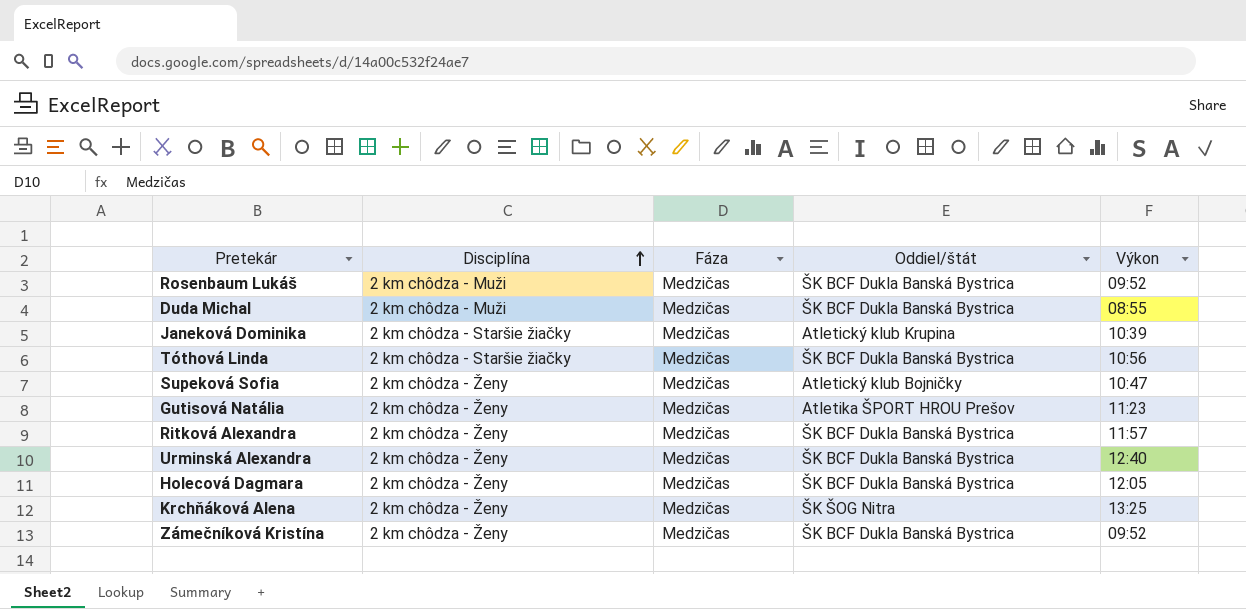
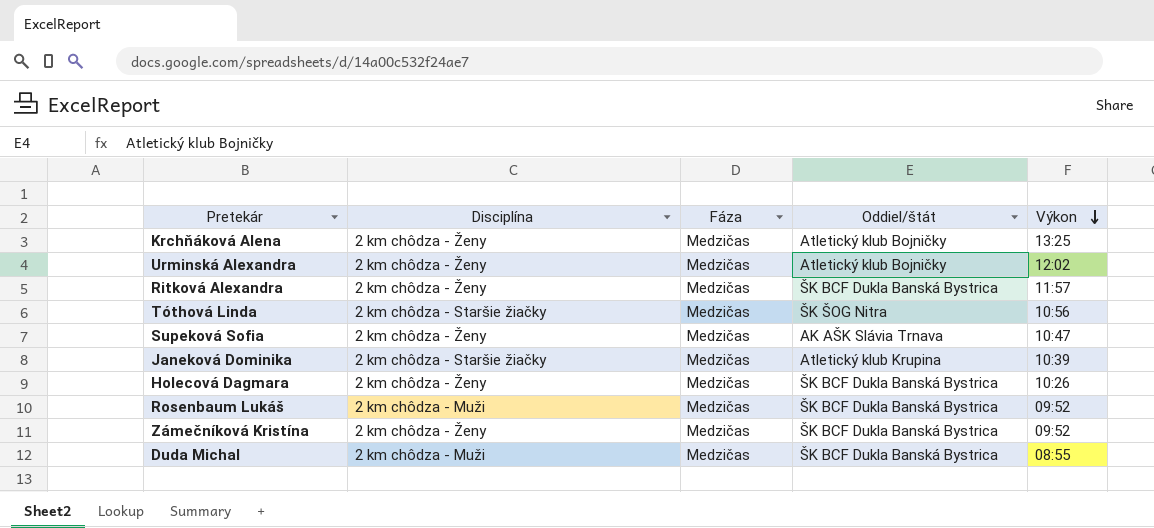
row order: Disciplína ascending -> Výkon descending
row Gutisová Natália: 2 km chôdza - Ženy | Medzičas | Atletika ŠPORT HROU Prešov | 11:23 -> none
Krchňáková Alena | Oddiel/štát: ŠK ŠOG Nitra -> Atletický klub Bojničky
Urminská Alexandra | Oddiel/štát: ŠK BCF Dukla Banská Bystrica -> Atletický klub Bojničky
Urminská Alexandra | Výkon: 12:40 -> 12:02
Tóthová Linda | Oddiel/štát: ŠK BCF Dukla Banská Bystrica -> ŠK ŠOG Nitra
Supeková Sofia | Oddiel/štát: Atletický klub Bojničky -> AK AŠK Slávia Trnava
Holecová Dagmara | Výkon: 12:05 -> 10:26

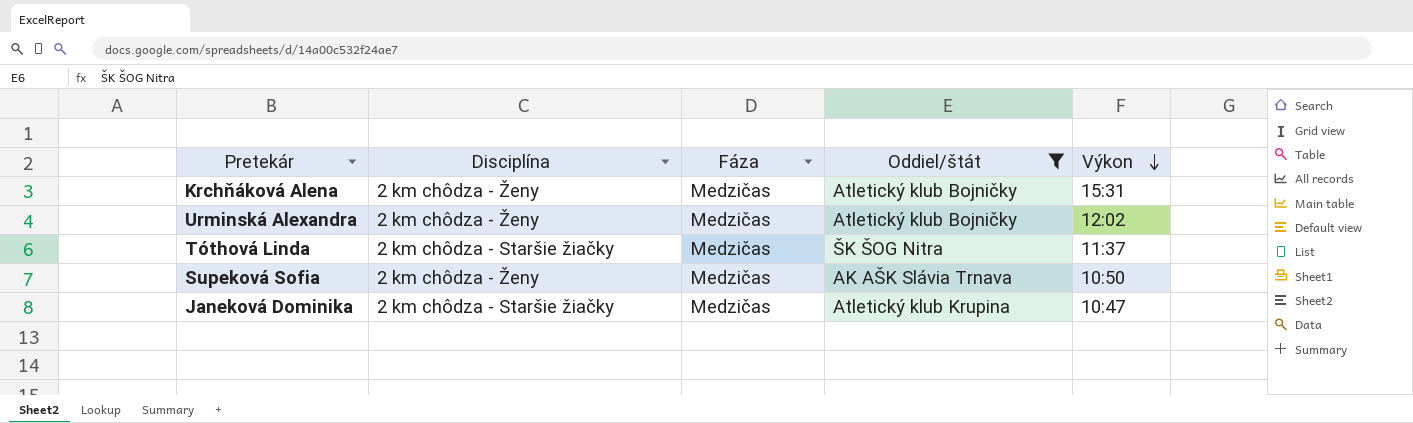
filter: none -> Oddiel/štát != ŠK BCF Dukla Banská Bystrica
Krchňáková Alena | Výkon: 13:25 -> 15:31
Tóthová Linda | Výkon: 10:56 -> 11:37
Supeková Sofia | Výkon: 10:47 -> 10:50
Janeková Dominika | Výkon: 10:39 -> 10:47

